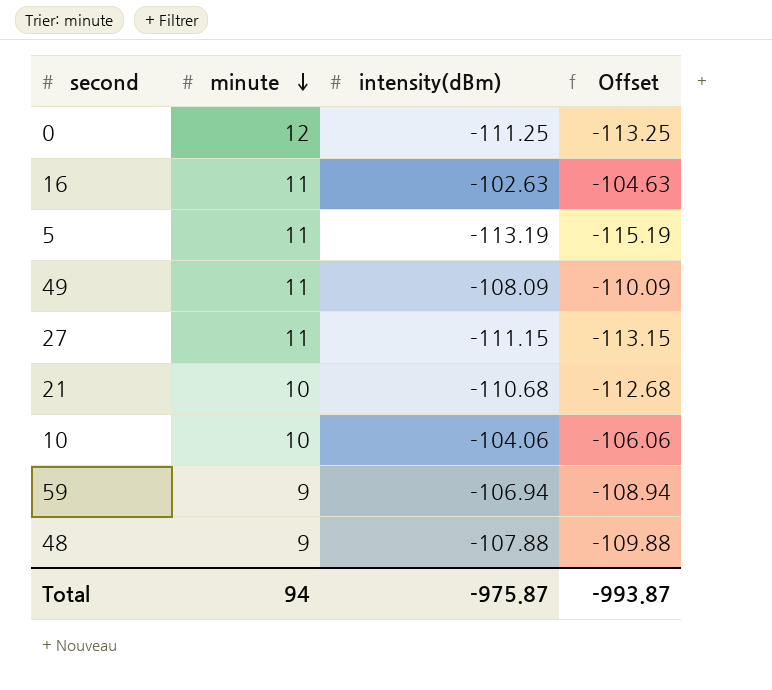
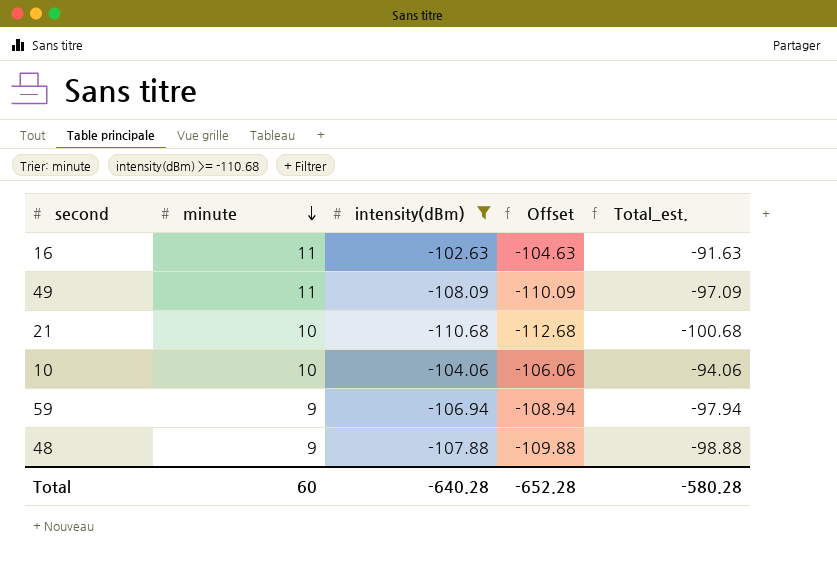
filter: none -> intensity(dBm) >= -110.68
column Total_est. | formula: none -> [minute] + [intensity(dBm)]
Total | minute: 94 -> 60
Total | intensity(dBm): -975.87 -> -640.28
Total | Offset: -993.87 -> -652.28

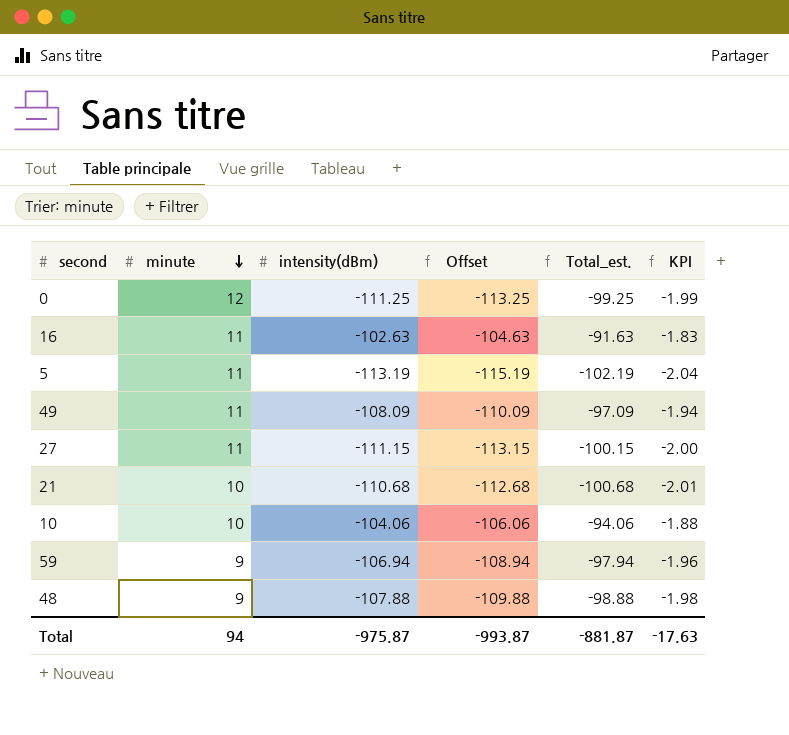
filter: intensity(dBm) >= -110.68 -> none
column KPI | formula: none -> [Total_est.] * 0.02
Total | minute: 60 -> 94
Total | intensity(dBm): -640.28 -> -975.87
Total | Offset: -652.28 -> -993.87
Total | Total_est.: -580.28 -> -881.87

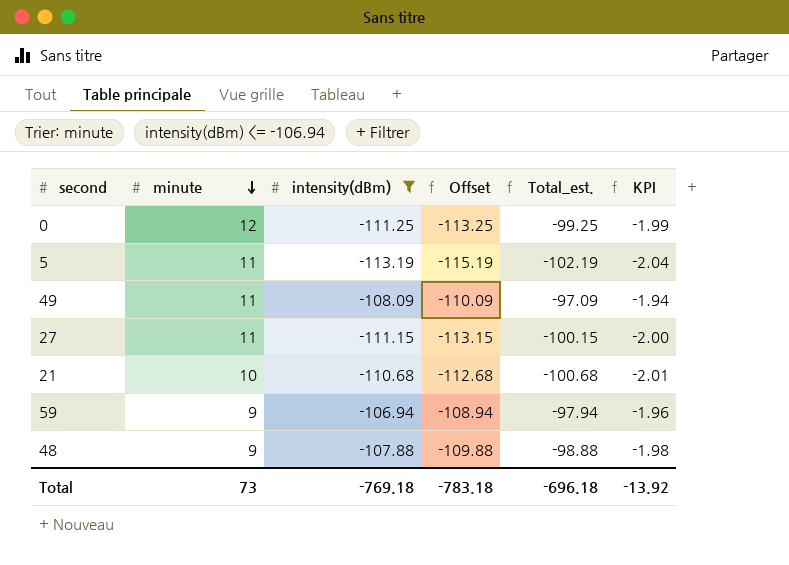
filter: none -> intensity(dBm) <= -106.94
Total | minute: 94 -> 73
Total | intensity(dBm): -975.87 -> -769.18
Total | Offset: -993.87 -> -783.18
Total | Total_est.: -881.87 -> -696.18
Total | KPI: -17.63 -> -13.92

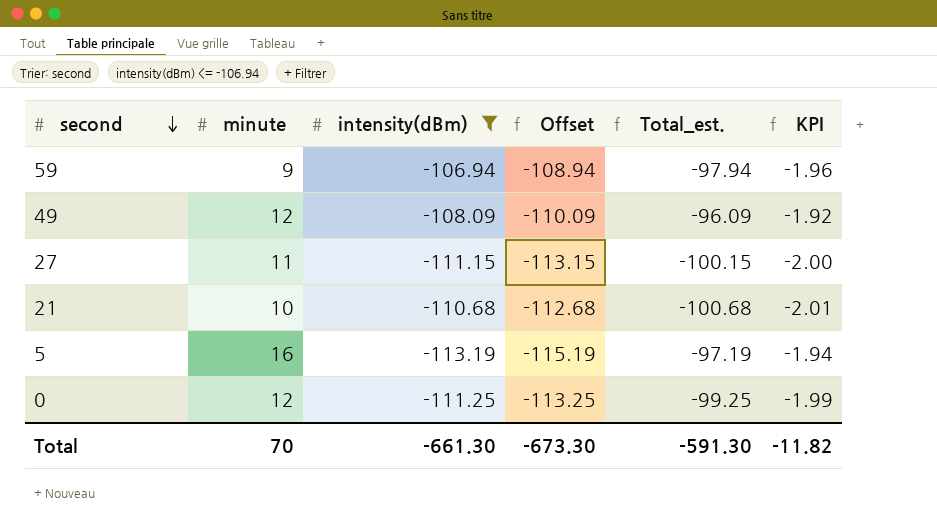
row order: minute descending -> second descending
row 48: 9 | -107.88 | -109.88 | -98.88 | -1.98 -> none
49 | minute: 11 -> 12
49 | Total_est.: -97.09 -> -96.09
49 | KPI: -1.94 -> -1.92
5 | minute: 11 -> 16
5 | Total_est.: -102.19 -> -97.19
5 | KPI: -2.04 -> -1.94
Total | minute: 73 -> 70
Total | intensity(dBm): -769.18 -> -661.30
Total | Offset: -783.18 -> -673.30
Total | Total_est.: -696.18 -> -591.30
Total | KPI: -13.92 -> -11.82

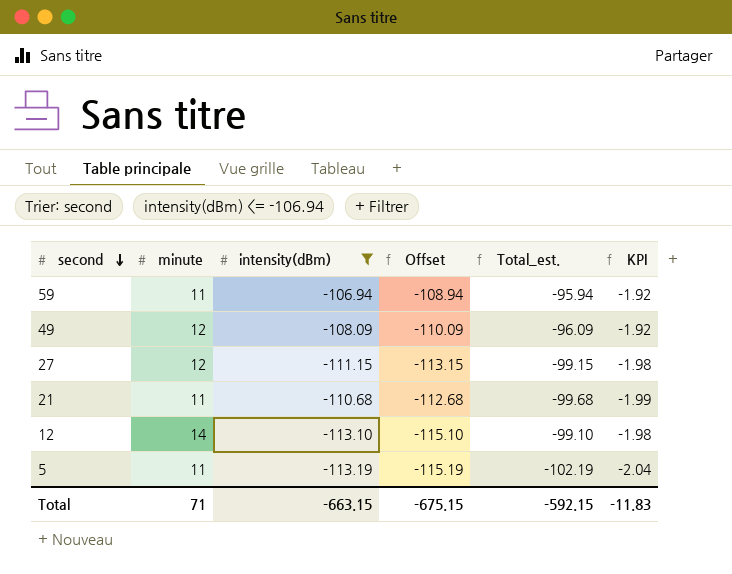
row 0: 12 | -111.25 | -113.25 | -99.25 | -1.99 -> none
59 | minute: 9 -> 11
59 | Total_est.: -97.94 -> -95.94
59 | KPI: -1.96 -> -1.92
27 | minute: 11 -> 12
27 | Total_est.: -100.15 -> -99.15
27 | KPI: -2.00 -> -1.98
21 | minute: 10 -> 11
21 | Total_est.: -100.68 -> -99.68
21 | KPI: -2.01 -> -1.99
row 12: none -> 14 | -113.10 | -115.10 | -99.10 | -1.98
5 | minute: 16 -> 11
5 | Total_est.: -97.19 -> -102.19
5 | KPI: -1.94 -> -2.04
Total | minute: 70 -> 71
Total | intensity(dBm): -661.30 -> -663.15
Total | Offset: -673.30 -> -675.15
Total | Total_est.: -591.30 -> -592.15
Total | KPI: -11.82 -> -11.83

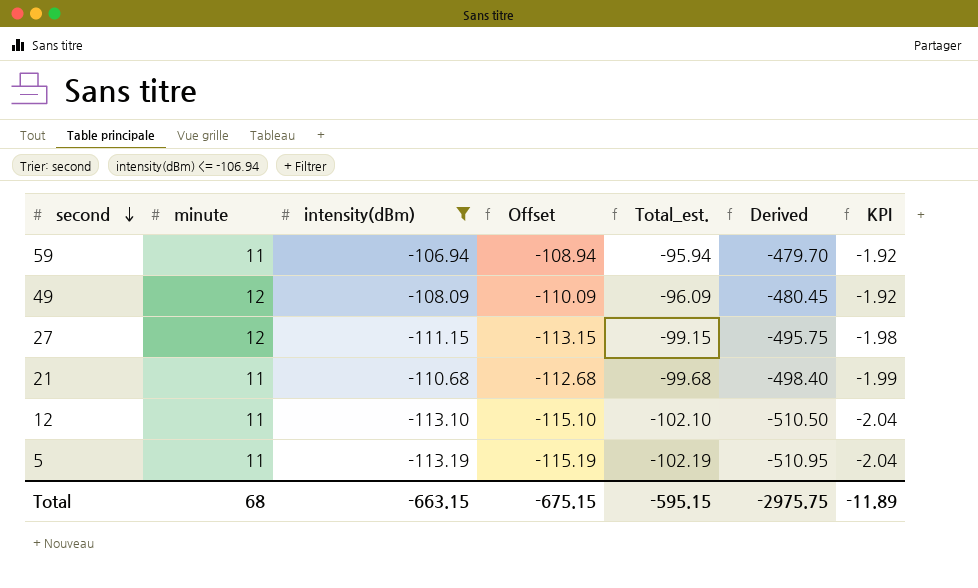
column Derived | formula: none -> [Total_est.] * 5
12 | minute: 14 -> 11
12 | Total_est.: -99.10 -> -102.10
12 | KPI: -1.98 -> -2.04
Total | minute: 71 -> 68
Total | Total_est.: -592.15 -> -595.15
Total | KPI: -11.83 -> -11.89

